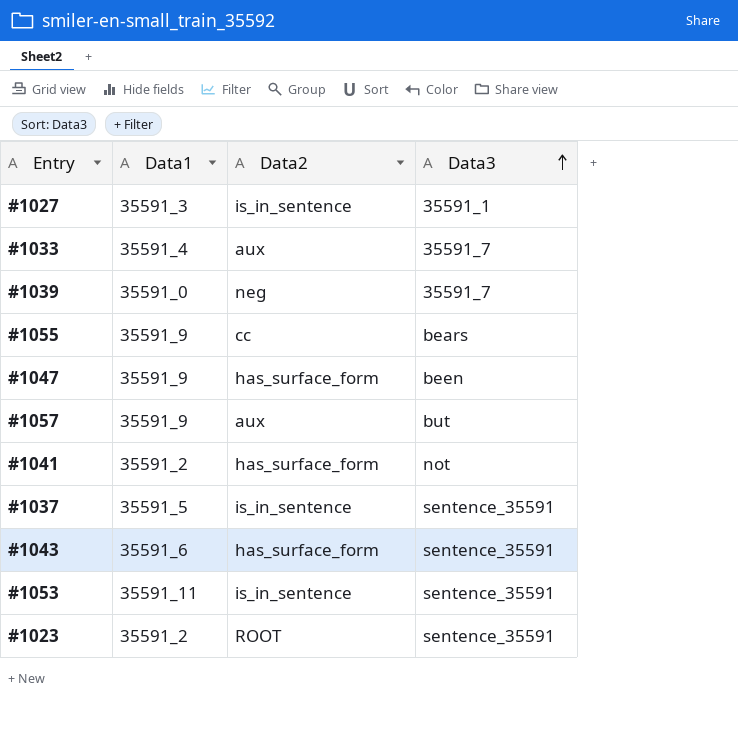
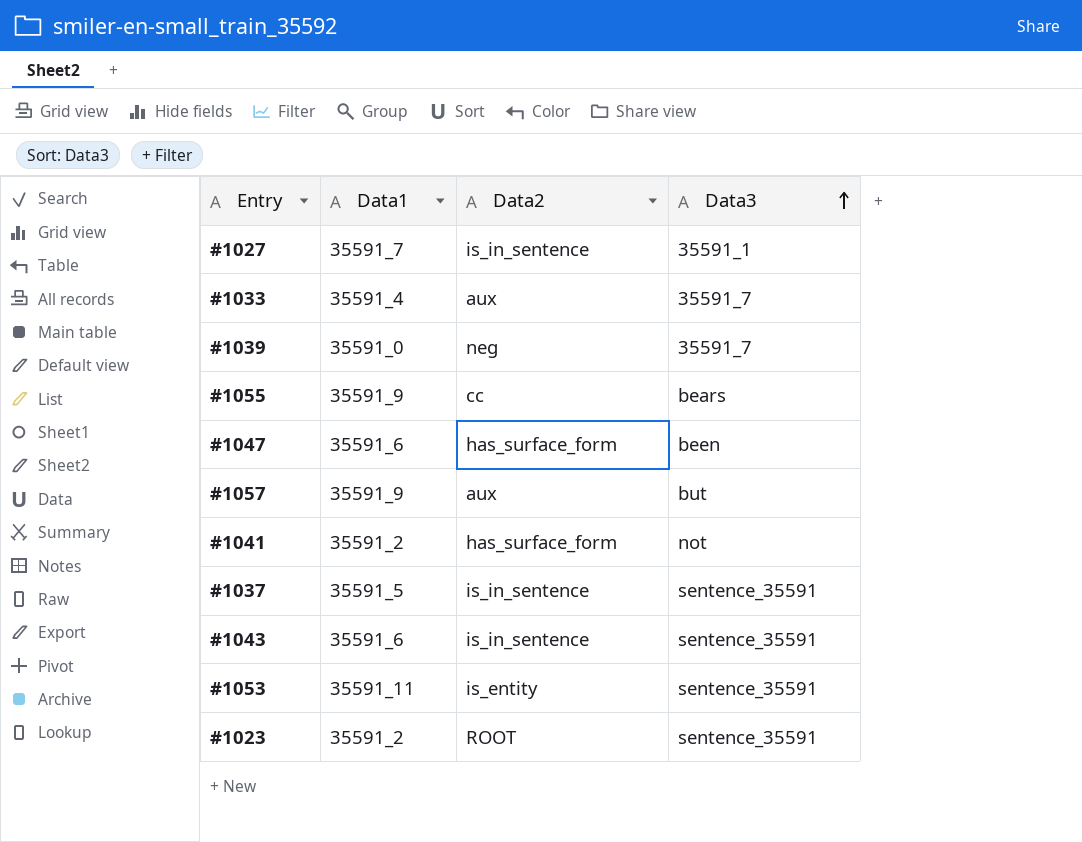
#1027 | Data1: 35591_3 -> 35591_7
#1047 | Data1: 35591_9 -> 35591_6
#1043 | Data2: has_surface_form -> is_in_sentence
#1053 | Data2: is_in_sentence -> is_entity

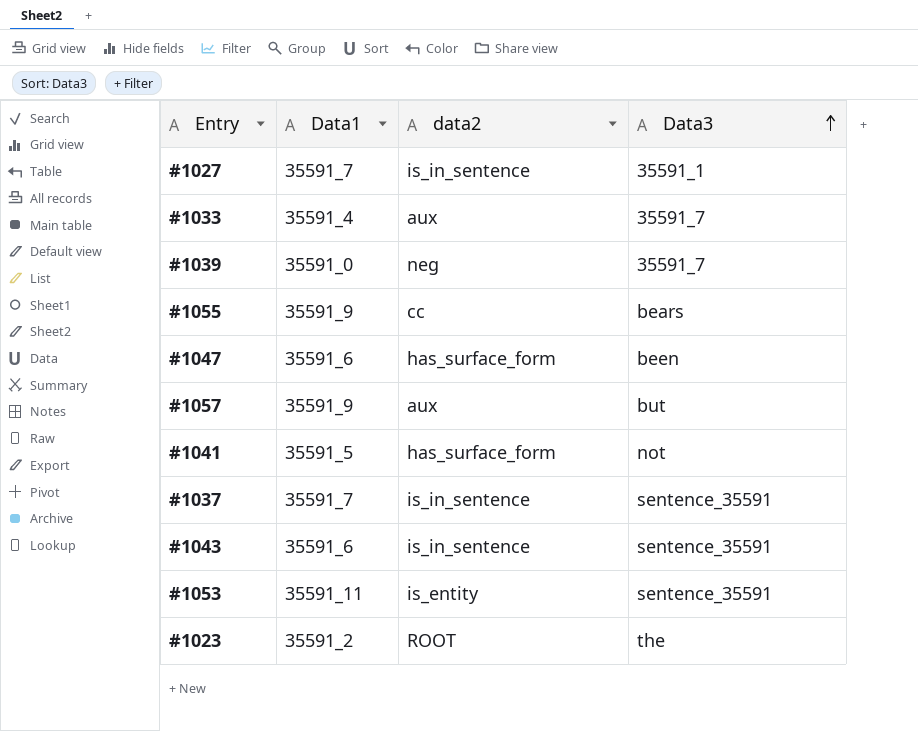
column name: Data2 -> data2
#1041 | Data1: 35591_2 -> 35591_5
#1037 | Data1: 35591_5 -> 35591_7
#1023 | Data3: sentence_35591 -> the

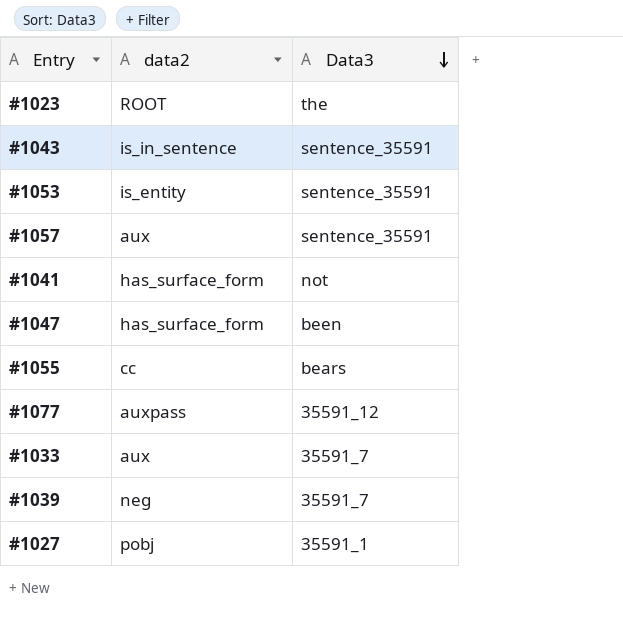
row order: Data3 ascending -> Data3 descending
column Data1 | position: 2 -> none
row #1037: 35591_7 | is_in_sentence | sentence_35591 -> none
#1057 | Data3: but -> sentence_35591
row #1077: none -> auxpass | 35591_12
#1027 | data2: is_in_sentence -> pobj

